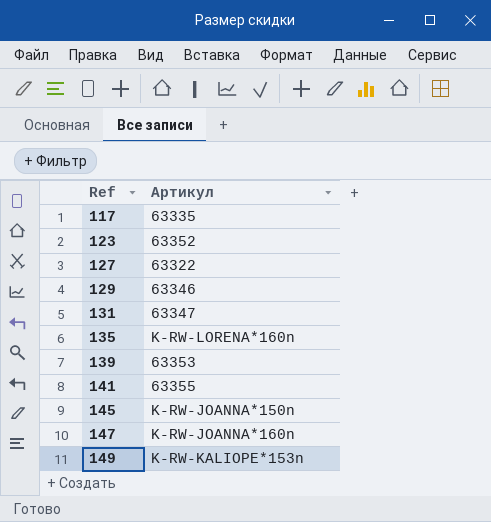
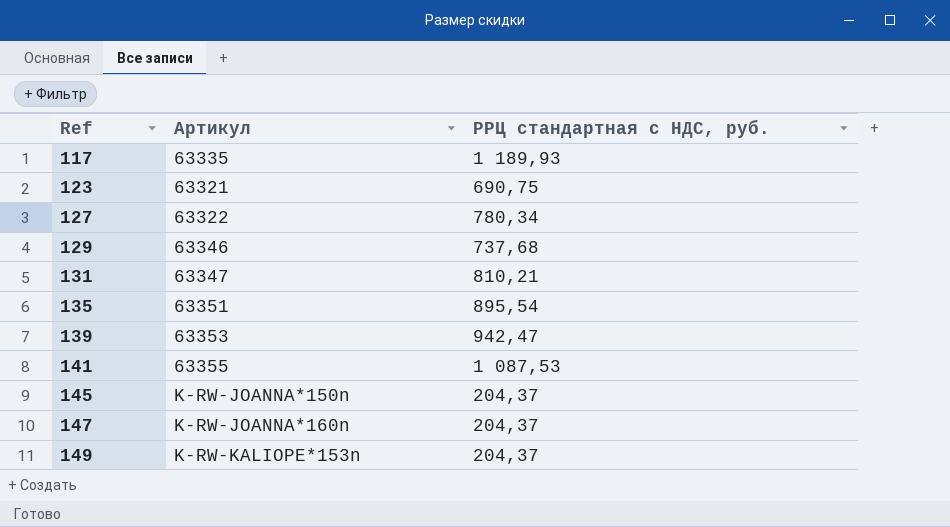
column РРЦ стандартная с НДС, руб. | position: none -> 3
123 | Артикул: 63352 -> 63321
135 | Артикул: K-RW-LORENA*160n -> 63351

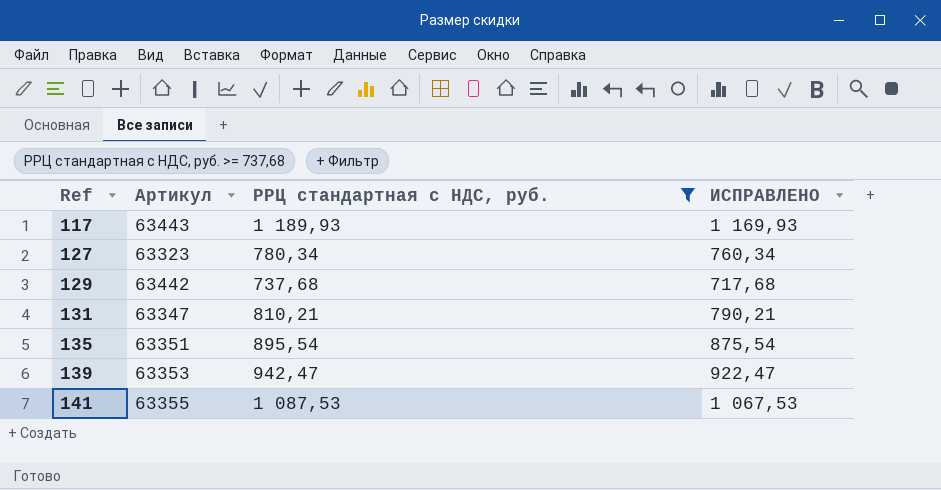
filter: none -> РРЦ стандартная с НДС, руб. >= 737,68
column ИСПРАВЛЕНО | formula: none -> [РРЦ стандартная с НДС, руб.] - 20
117 | Артикул: 63335 -> 63443
127 | Артикул: 63322 -> 63323
129 | Артикул: 63346 -> 63442

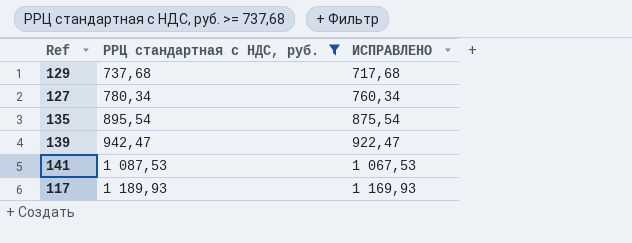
row order: Ref ascending -> РРЦ стандартная с НДС, руб. ascending
column Артикул | position: 2 -> none
row 131: 63347 | 810,21 | 790,21 -> none

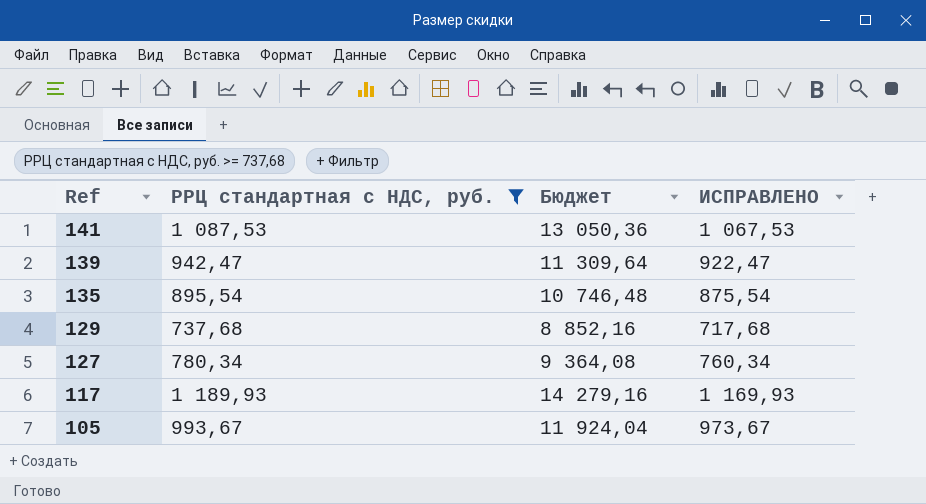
row order: РРЦ стандартная с НДС, руб. ascending -> Ref descending
column Бюджет | formula: none -> [РРЦ стандартная с НДС, руб.] * 12
row 105: none -> 993,67 | 11 924,04 | 973,67

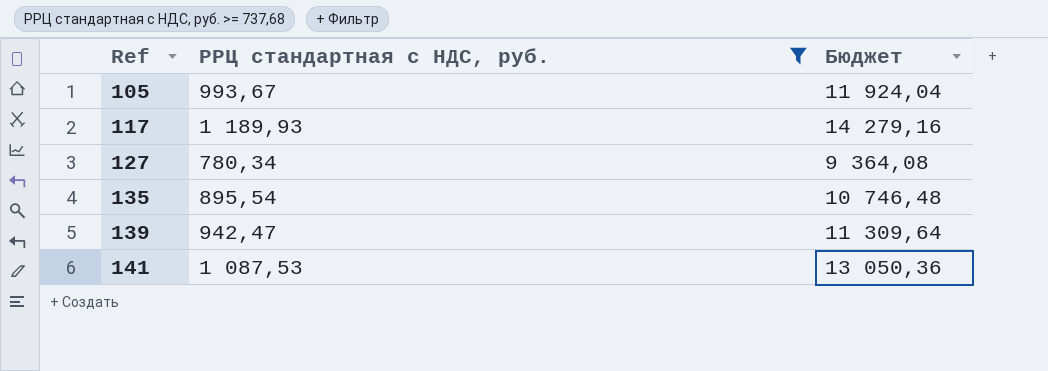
row order: Ref descending -> Ref ascending
column ИСПРАВЛЕНО | formula: [РРЦ стандартная с НДС, руб.] - 20 -> none
row 129: 737,68 | 8 852,16 | 717,68 -> none

